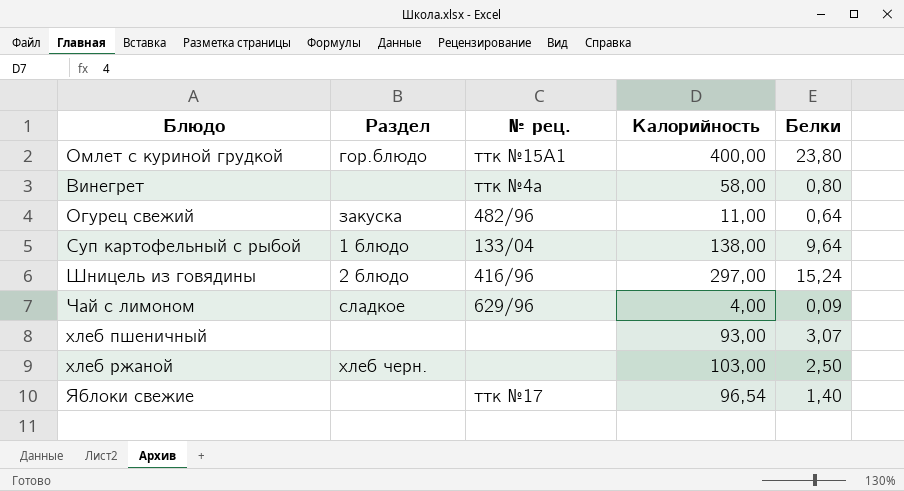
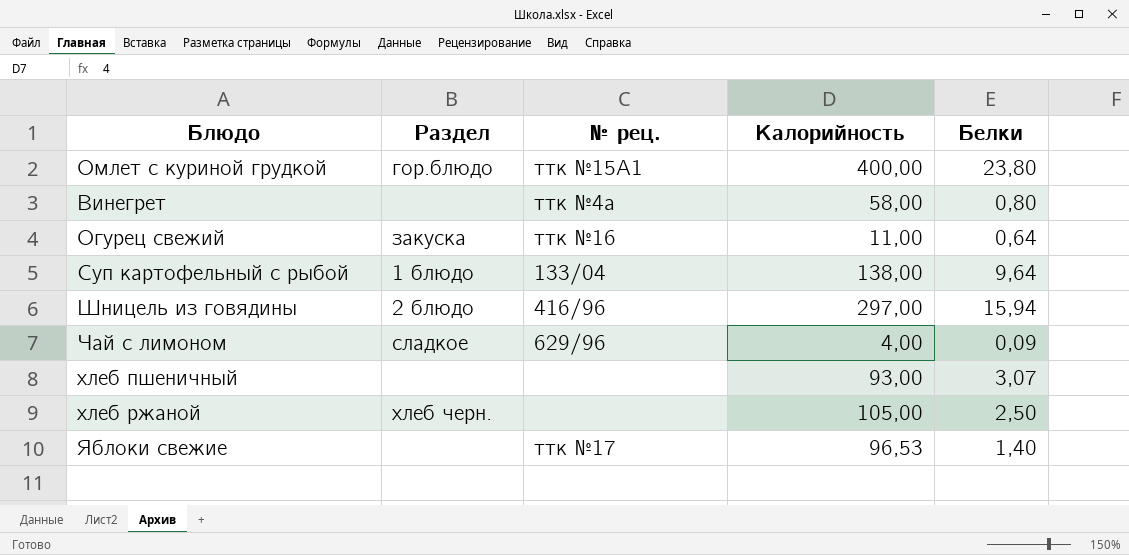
Огурец свежий | № рец.: 482/96 -> ттк №16
Шницель из говядины | Белки: 15,24 -> 15,94
хлеб ржаной | Калорийность: 103,00 -> 105,00
Яблоки свежие | Калорийность: 96,54 -> 96,53

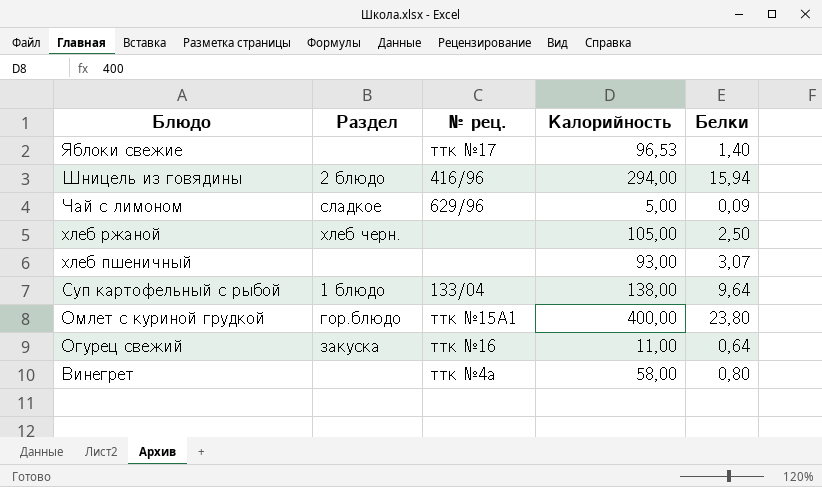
row order: none -> Блюдо descending
Шницель из говядины | Калорийность: 297,00 -> 294,00
Чай с лимоном | Калорийность: 4,00 -> 5,00

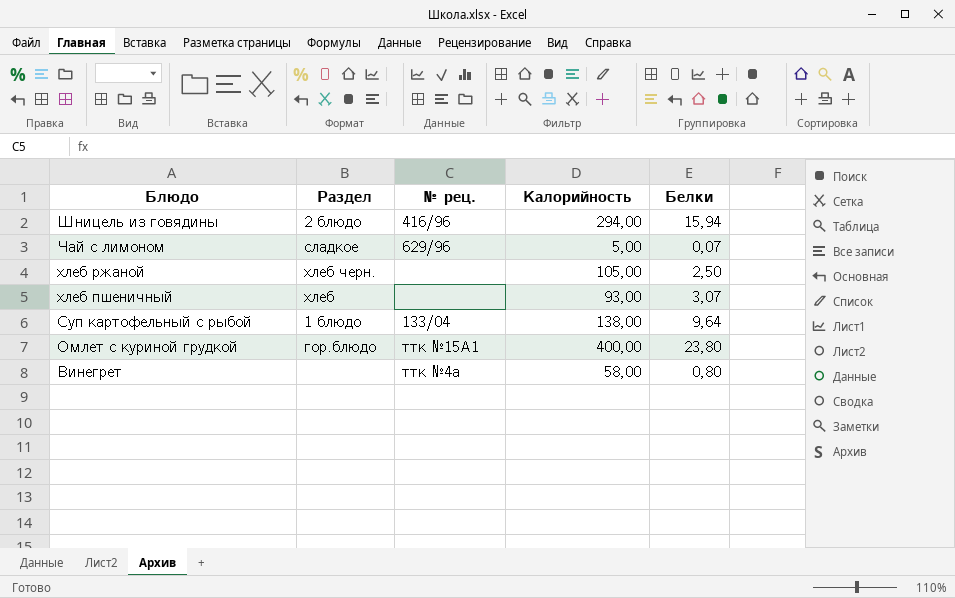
row Яблоки свежие: none | ттк №17 | 96,53 | 1,40 -> none
row Огурец свежий: закуска | ттк №16 | 11,00 | 0,64 -> none
Чай с лимоном | Белки: 0,09 -> 0,07
хлеб пшеничный | Раздел: none -> хлеб

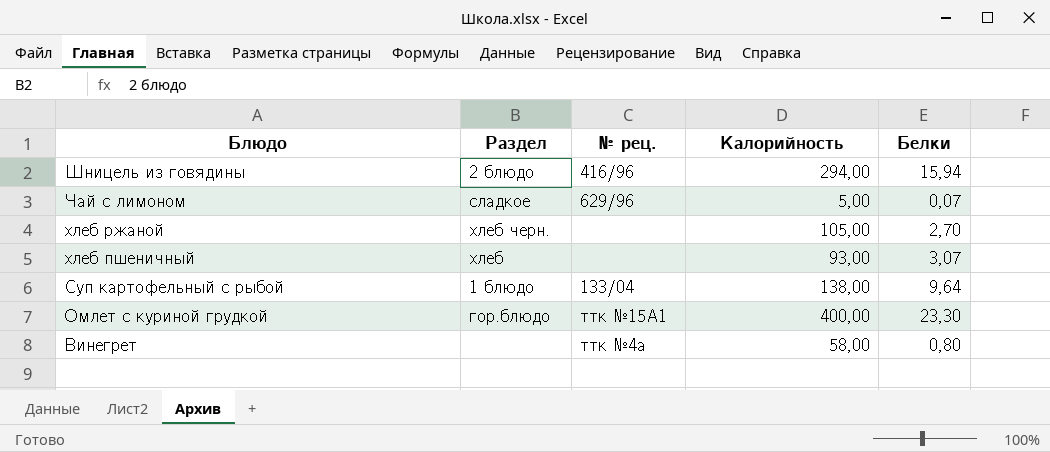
хлеб ржаной | Белки: 2,50 -> 2,70
Омлет с куриной грудкой | Белки: 23,80 -> 23,30

